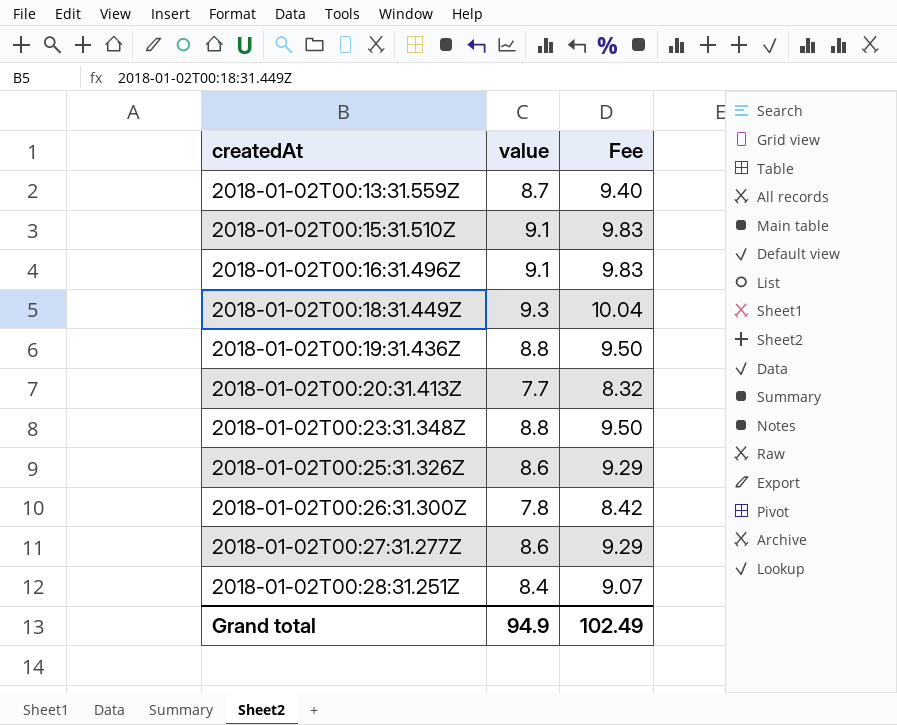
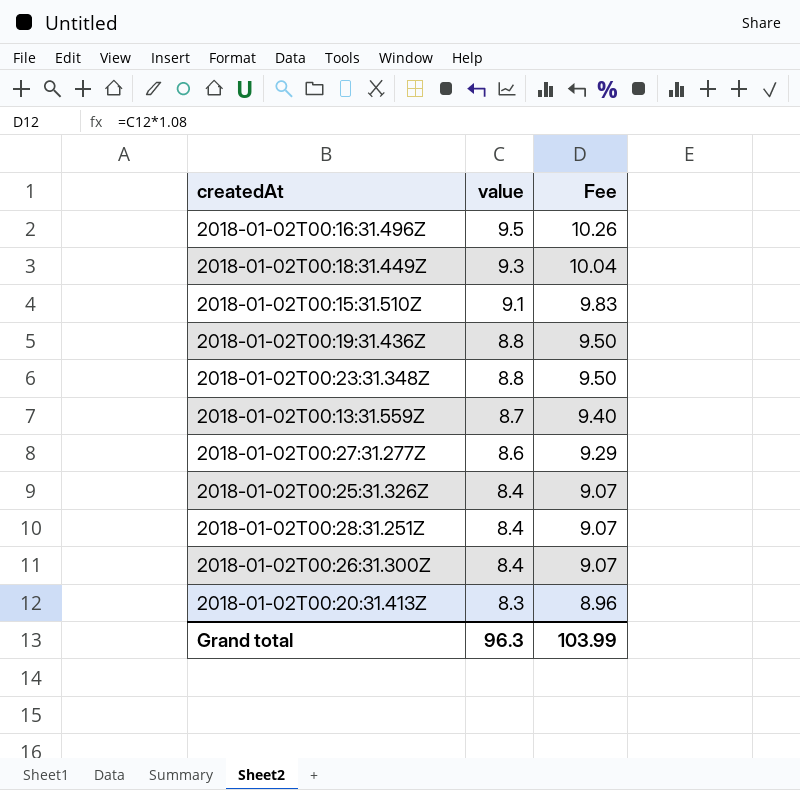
row order: createdAt ascending -> value descending
2018-01-02T00:16:31.496Z | value: 9.1 -> 9.5
2018-01-02T00:16:31.496Z | Fee: 9.83 -> 10.26
2018-01-02T00:25:31.326Z | value: 8.6 -> 8.4
2018-01-02T00:25:31.326Z | Fee: 9.29 -> 9.07
2018-01-02T00:26:31.300Z | value: 7.8 -> 8.4
2018-01-02T00:26:31.300Z | Fee: 8.42 -> 9.07
2018-01-02T00:20:31.413Z | value: 7.7 -> 8.3
2018-01-02T00:20:31.413Z | Fee: 8.32 -> 8.96
Grand total | value: 94.9 -> 96.3
Grand total | Fee: 102.49 -> 103.99

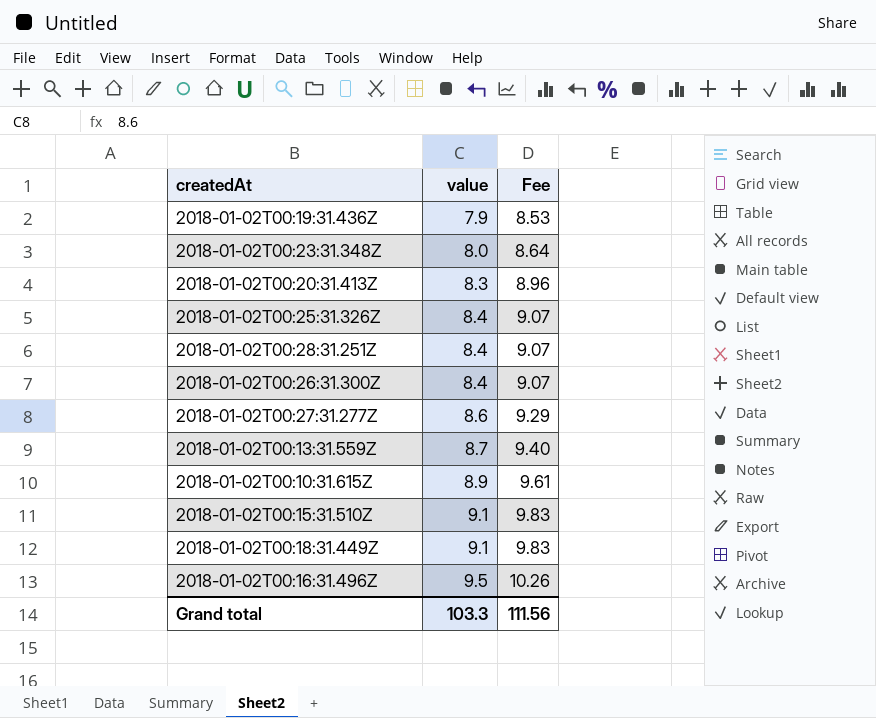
row order: value descending -> value ascending
2018-01-02T00:19:31.436Z | value: 8.8 -> 7.9
2018-01-02T00:19:31.436Z | Fee: 9.50 -> 8.53
2018-01-02T00:23:31.348Z | value: 8.8 -> 8.0
2018-01-02T00:23:31.348Z | Fee: 9.50 -> 8.64
row 2018-01-02T00:10:31.615Z: none -> 8.9 | 9.61
2018-01-02T00:18:31.449Z | value: 9.3 -> 9.1
2018-01-02T00:18:31.449Z | Fee: 10.04 -> 9.83
Grand total | value: 96.3 -> 103.3
Grand total | Fee: 103.99 -> 111.56

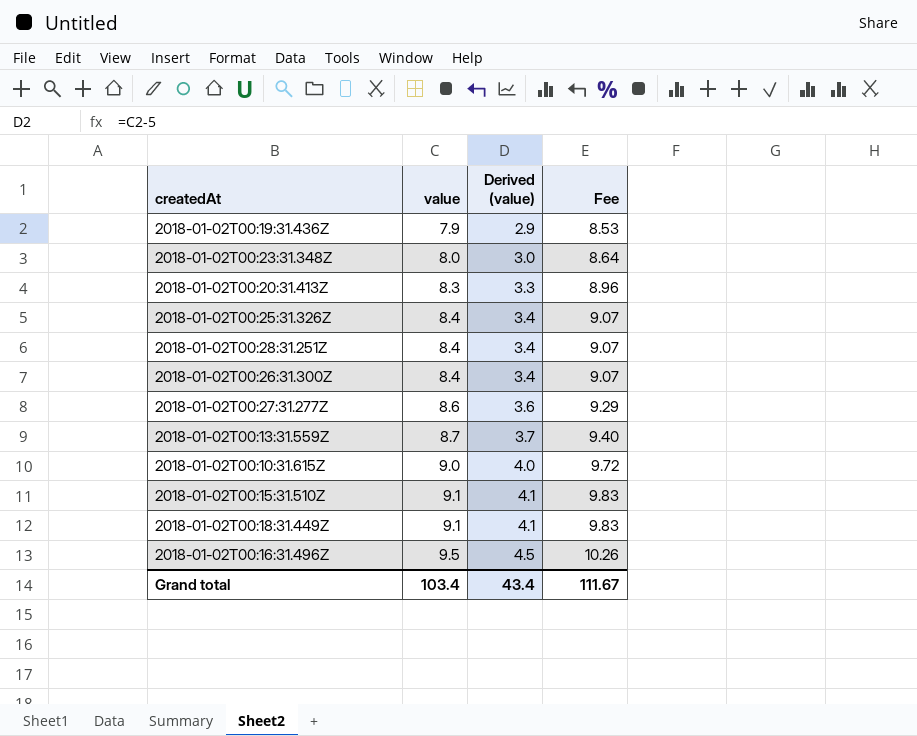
column Derived (value) | formula: none -> [value] - 5
2018-01-02T00:10:31.615Z | value: 8.9 -> 9.0
2018-01-02T00:10:31.615Z | Fee: 9.61 -> 9.72
Grand total | value: 103.3 -> 103.4
Grand total | Fee: 111.56 -> 111.67

